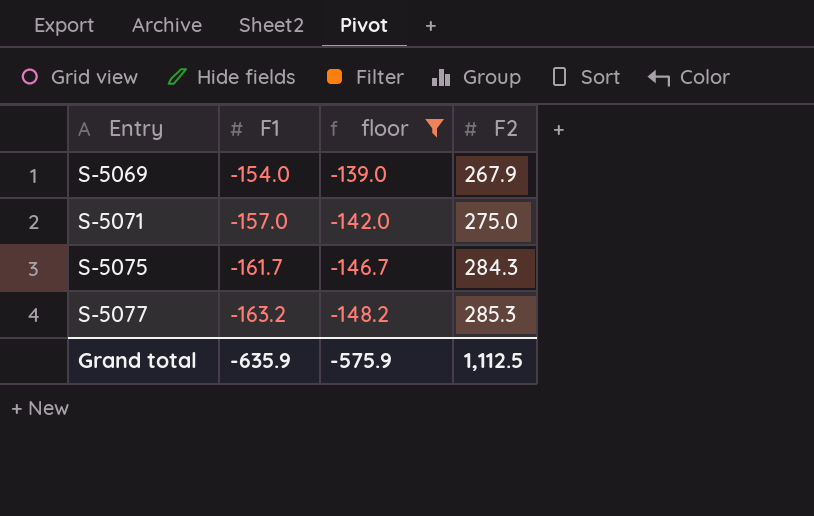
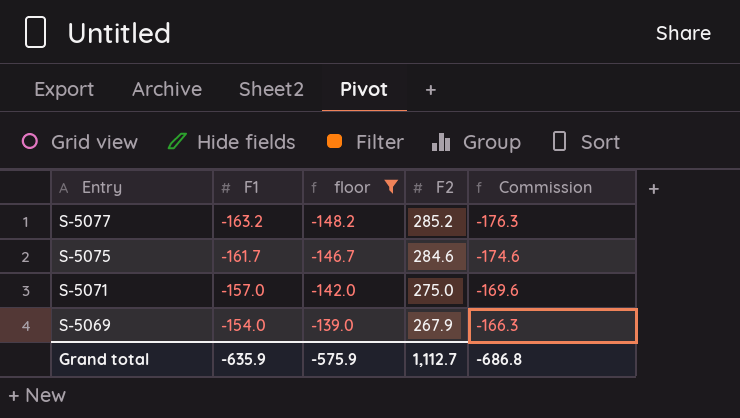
row order: Entry ascending -> Entry descending
column Commission | formula: none -> [F1] * 1.08
S-5077 | F2: 285.3 -> 285.2
S-5075 | F2: 284.3 -> 284.6
Grand total | F2: 1,112.5 -> 1,112.7

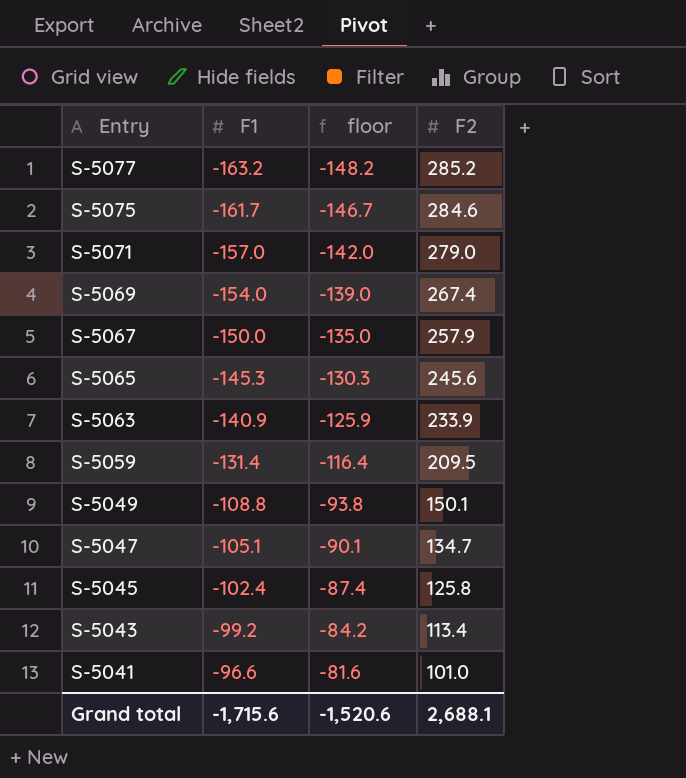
filter: floor <= -139.0 -> none
column Commission | formula: [F1] * 1.08 -> none
S-5071 | F2: 275.0 -> 279.0
S-5069 | F2: 267.9 -> 267.4
Grand total | F1: -635.9 -> -1,715.6
Grand total | floor: -575.9 -> -1,520.6
Grand total | F2: 1,112.7 -> 2,688.1

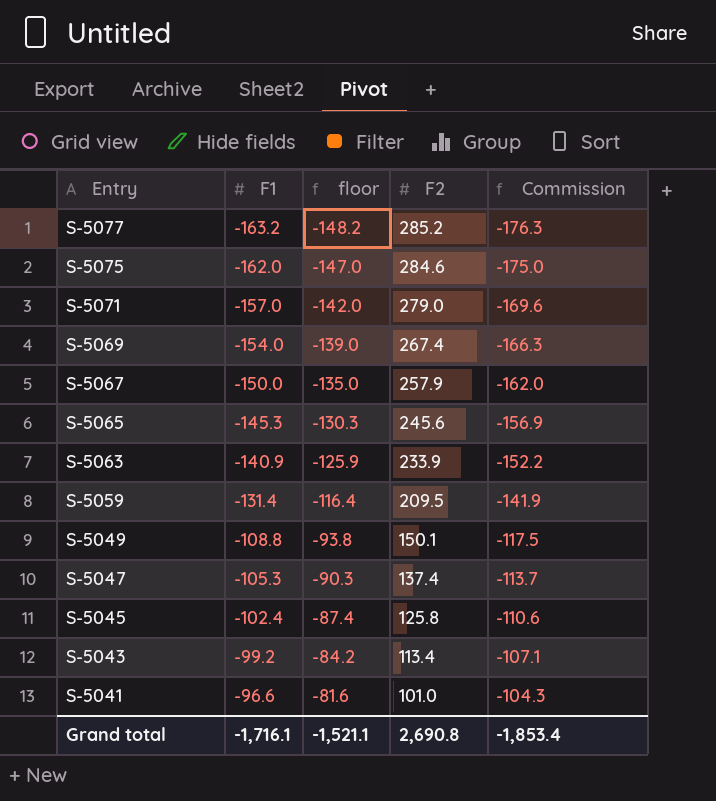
column Commission | formula: none -> [F1] * 1.08
S-5075 | F1: -161.7 -> -162.0
S-5075 | floor: -146.7 -> -147.0
S-5047 | F1: -105.1 -> -105.3
S-5047 | floor: -90.1 -> -90.3
S-5047 | F2: 134.7 -> 137.4
Grand total | F1: -1,715.6 -> -1,716.1
Grand total | floor: -1,520.6 -> -1,521.1
Grand total | F2: 2,688.1 -> 2,690.8

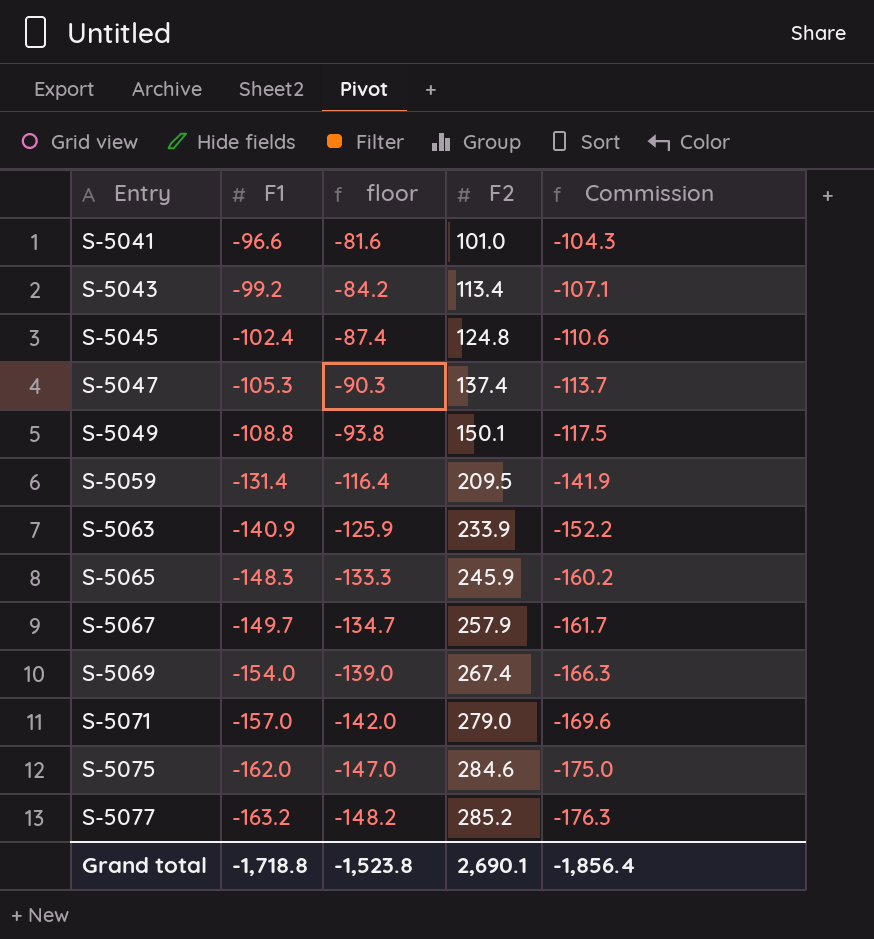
row order: Entry descending -> Entry ascending
S-5045 | F2: 125.8 -> 124.8
S-5065 | F1: -145.3 -> -148.3
S-5065 | floor: -130.3 -> -133.3
S-5065 | F2: 245.6 -> 245.9
S-5065 | Commission: -156.9 -> -160.2
S-5067 | F1: -150.0 -> -149.7
S-5067 | floor: -135.0 -> -134.7
S-5067 | Commission: -162.0 -> -161.7
Grand total | F1: -1,716.1 -> -1,718.8
Grand total | floor: -1,521.1 -> -1,523.8
Grand total | F2: 2,690.8 -> 2,690.1
Grand total | Commission: -1,853.4 -> -1,856.4

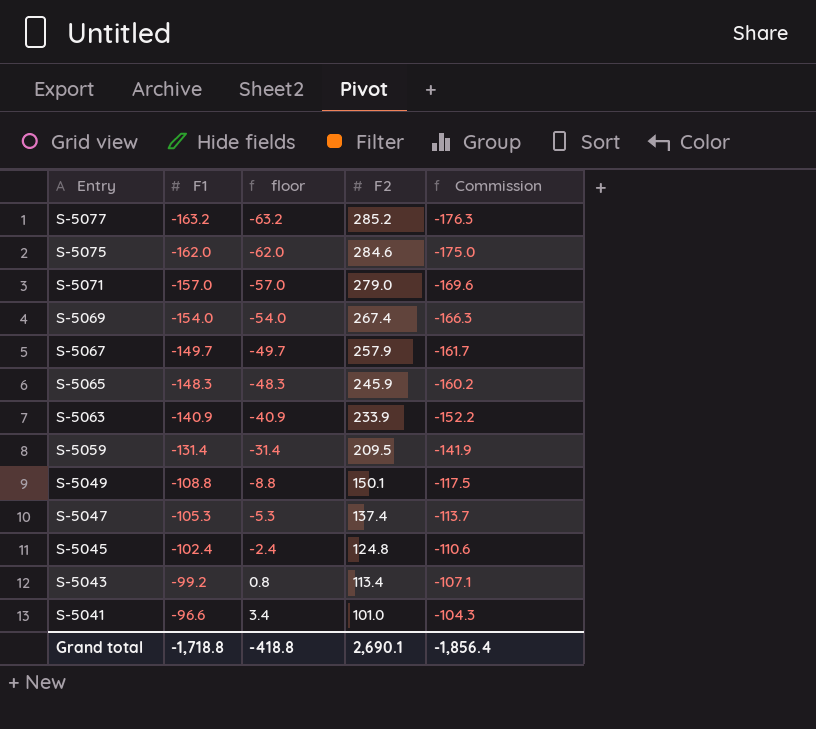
row order: Entry ascending -> Entry descending
column floor | formula: [F1] + 15 -> [F1] + 100
Grand total | floor: -1,523.8 -> -418.8

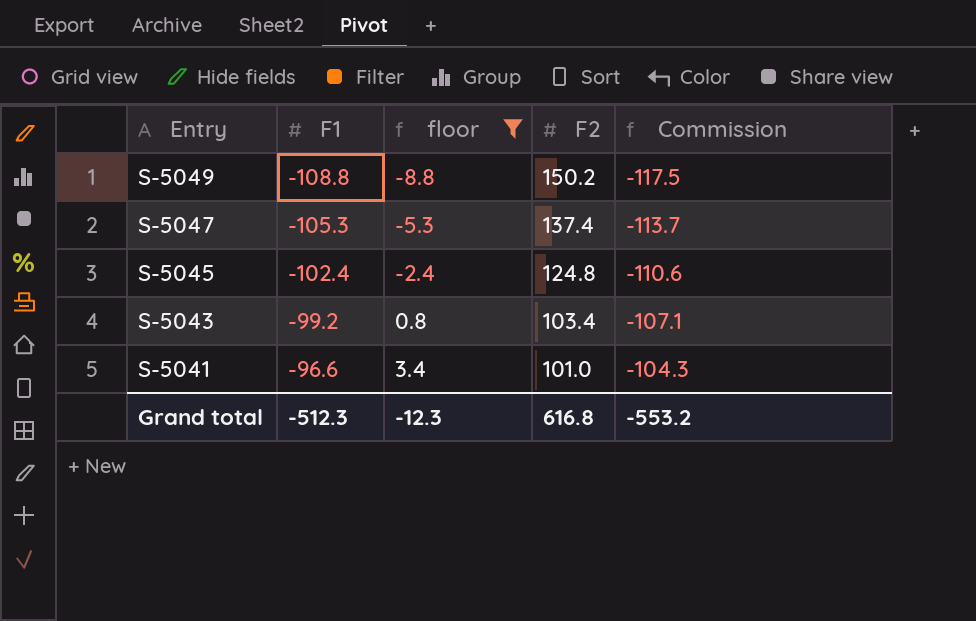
filter: none -> floor >= -8.8
S-5049 | F2: 150.1 -> 150.2
S-5043 | F2: 113.4 -> 103.4
Grand total | F1: -1,718.8 -> -512.3
Grand total | floor: -418.8 -> -12.3
Grand total | F2: 2,690.1 -> 616.8
Grand total | Commission: -1,856.4 -> -553.2

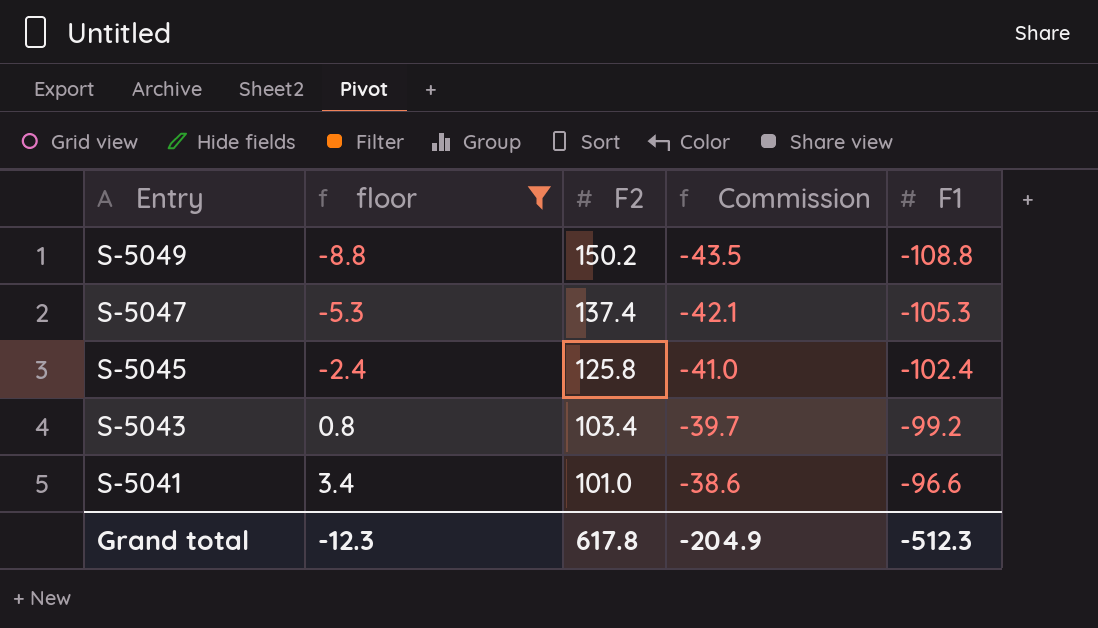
column Commission | formula: [F1] * 1.08 -> [F1] * 0.4
column F1 | position: 2 -> 5
S-5045 | F2: 124.8 -> 125.8
Grand total | F2: 616.8 -> 617.8
Grand total | Commission: -553.2 -> -204.9

